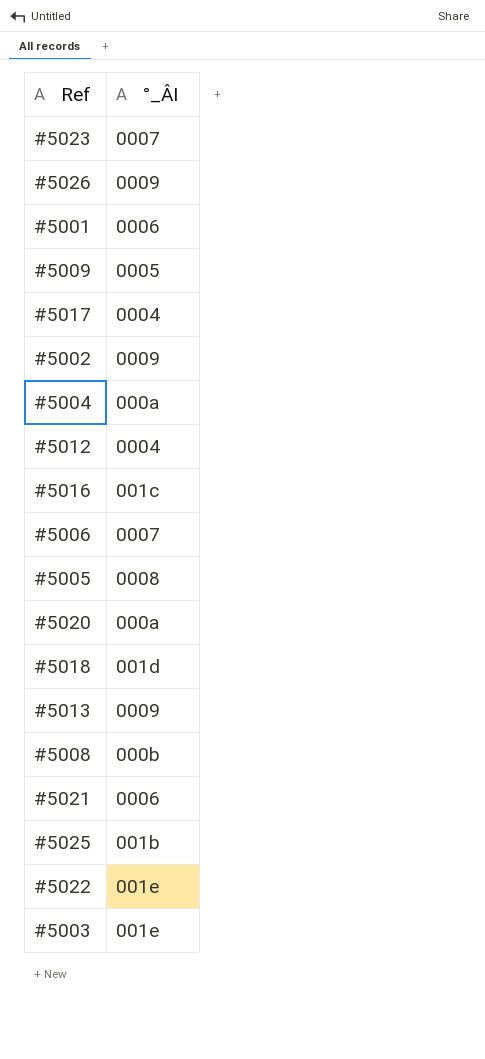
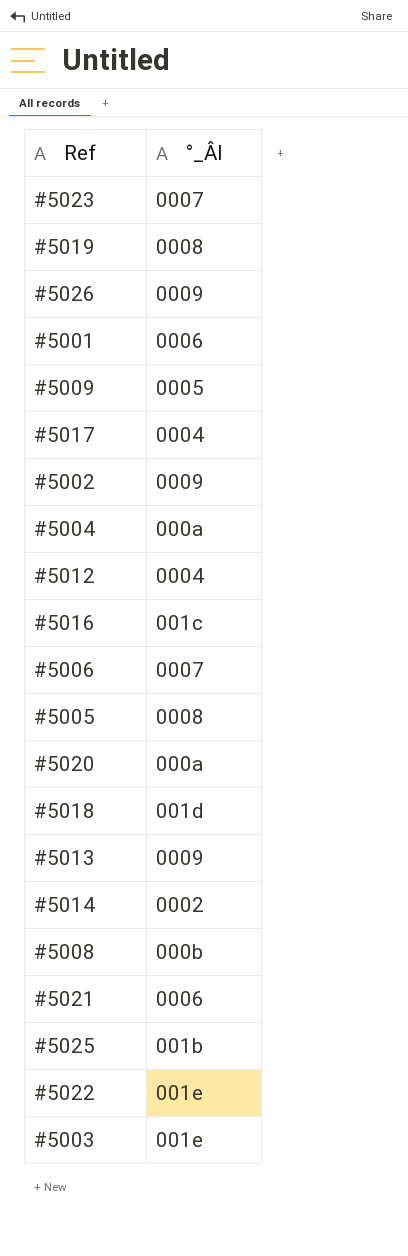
row #5019: none -> 0008
row #5014: none -> 0002

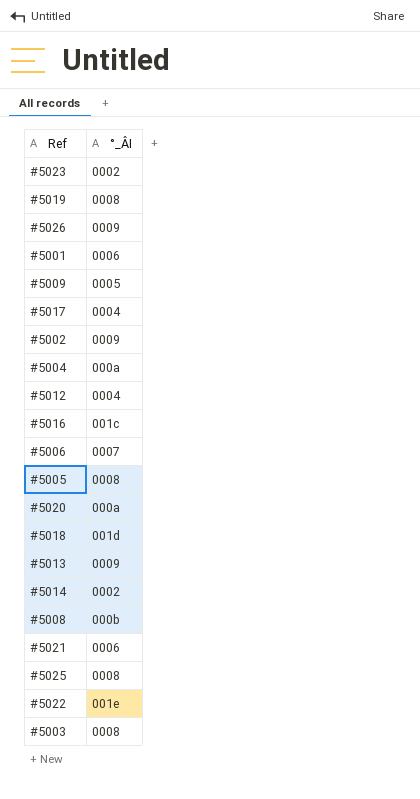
#5023 | °_ÂI: 0007 -> 0002
#5025 | °_ÂI: 001b -> 0008
#5003 | °_ÂI: 001e -> 0008

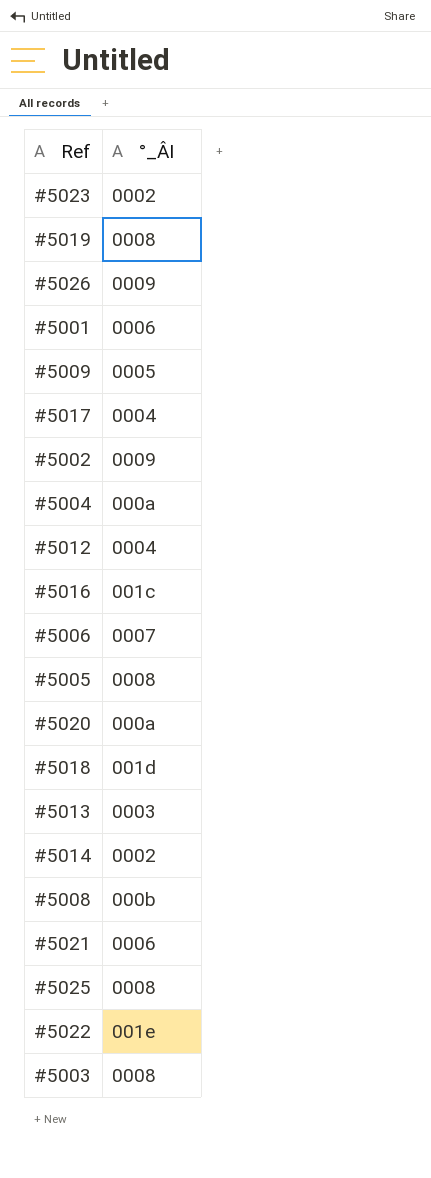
#5013 | °_ÂI: 0009 -> 0003

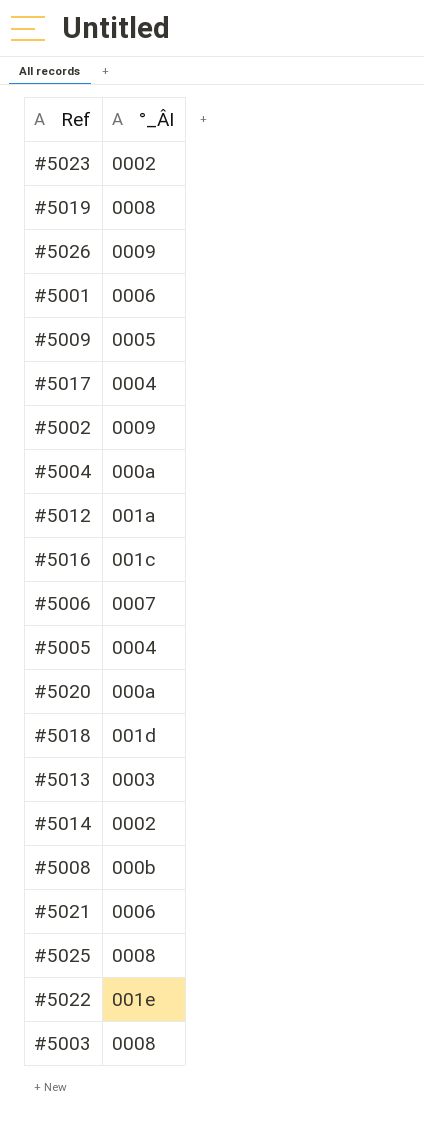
#5012 | °_ÂI: 0004 -> 001a
#5005 | °_ÂI: 0008 -> 0004

